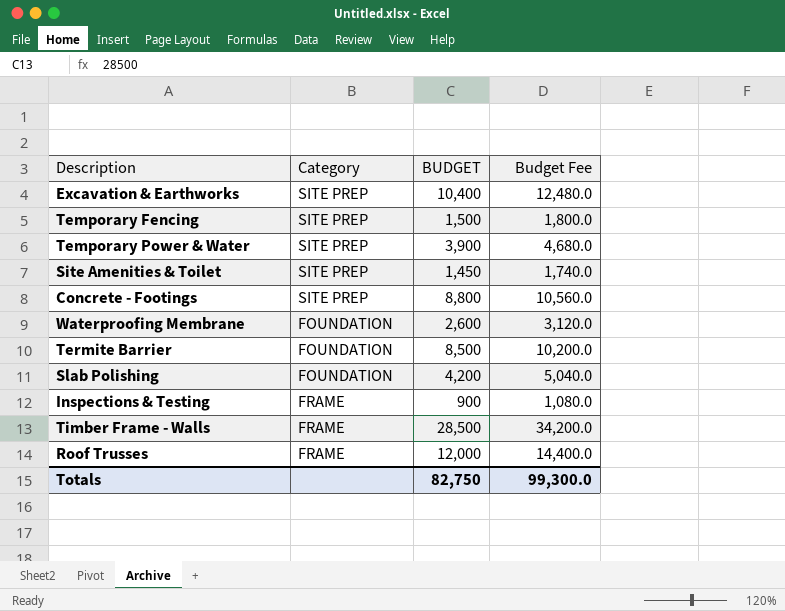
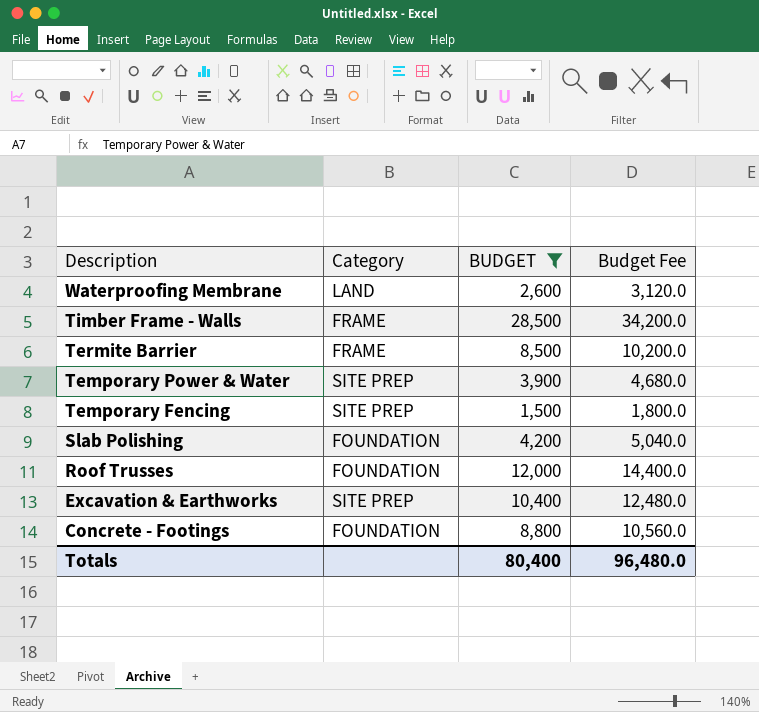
filter: none -> BUDGET >= 1,500
row order: none -> Description descending
Waterproofing Membrane | Category: FOUNDATION -> LAND
Termite Barrier | Category: FOUNDATION -> FRAME
Roof Trusses | Category: FRAME -> FOUNDATION
Concrete - Footings | Category: SITE PREP -> FOUNDATION
Totals | BUDGET: 82,750 -> 80,400
Totals | Budget Fee: 99,300.0 -> 96,480.0

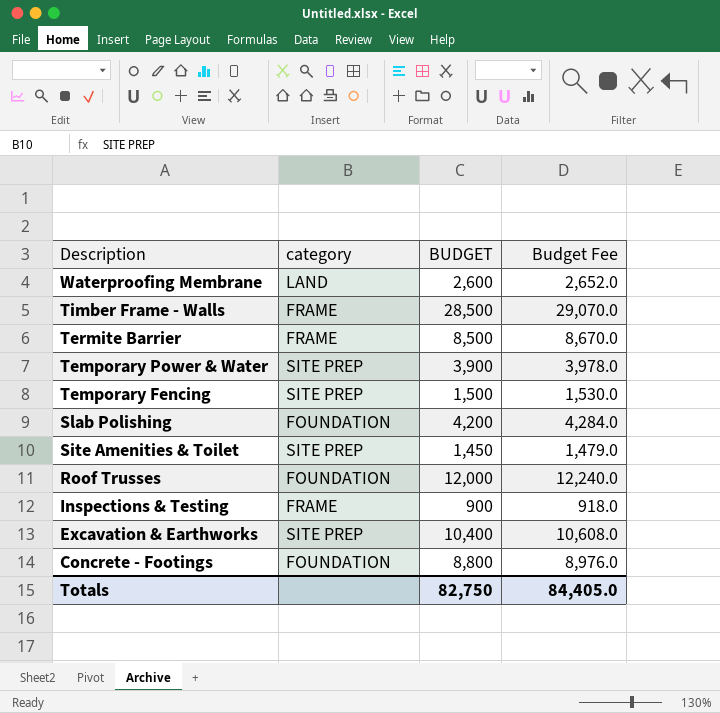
filter: BUDGET >= 1,500 -> none
column name: Category -> category
column Budget Fee | formula: [BUDGET] * 1.2 -> [BUDGET] * 1.02
Totals | BUDGET: 80,400 -> 82,750
Totals | Budget Fee: 96,480.0 -> 84,405.0

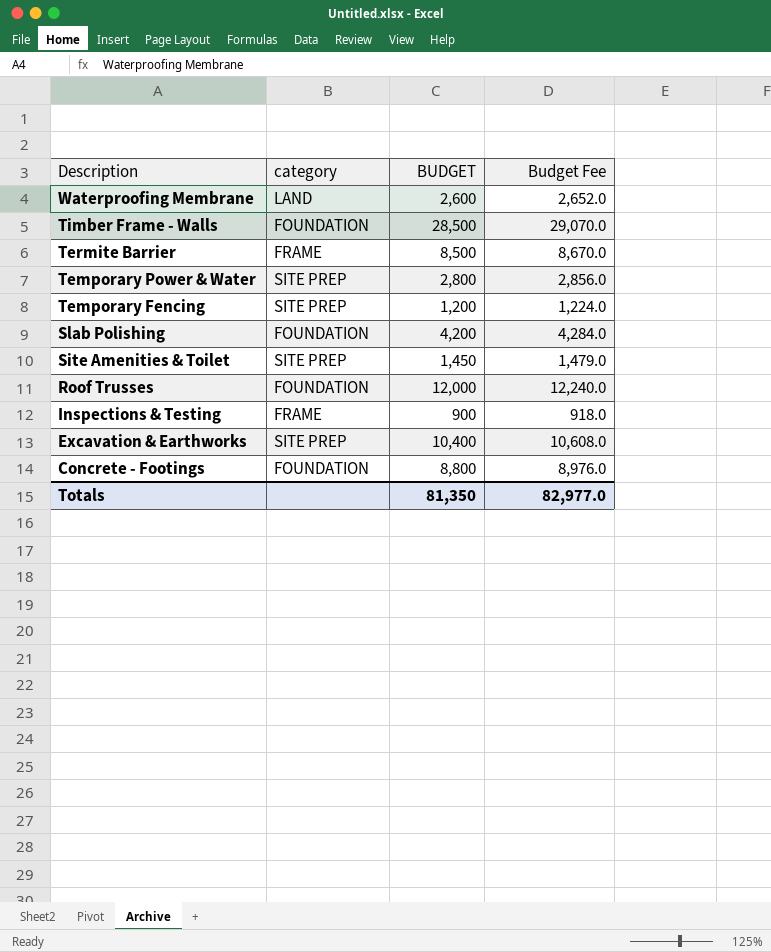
Timber Frame - Walls | category: FRAME -> FOUNDATION
Temporary Power & Water | BUDGET: 3,900 -> 2,800
Temporary Power & Water | Budget Fee: 3,978.0 -> 2,856.0
Temporary Fencing | BUDGET: 1,500 -> 1,200
Temporary Fencing | Budget Fee: 1,530.0 -> 1,224.0
Totals | BUDGET: 82,750 -> 81,350
Totals | Budget Fee: 84,405.0 -> 82,977.0

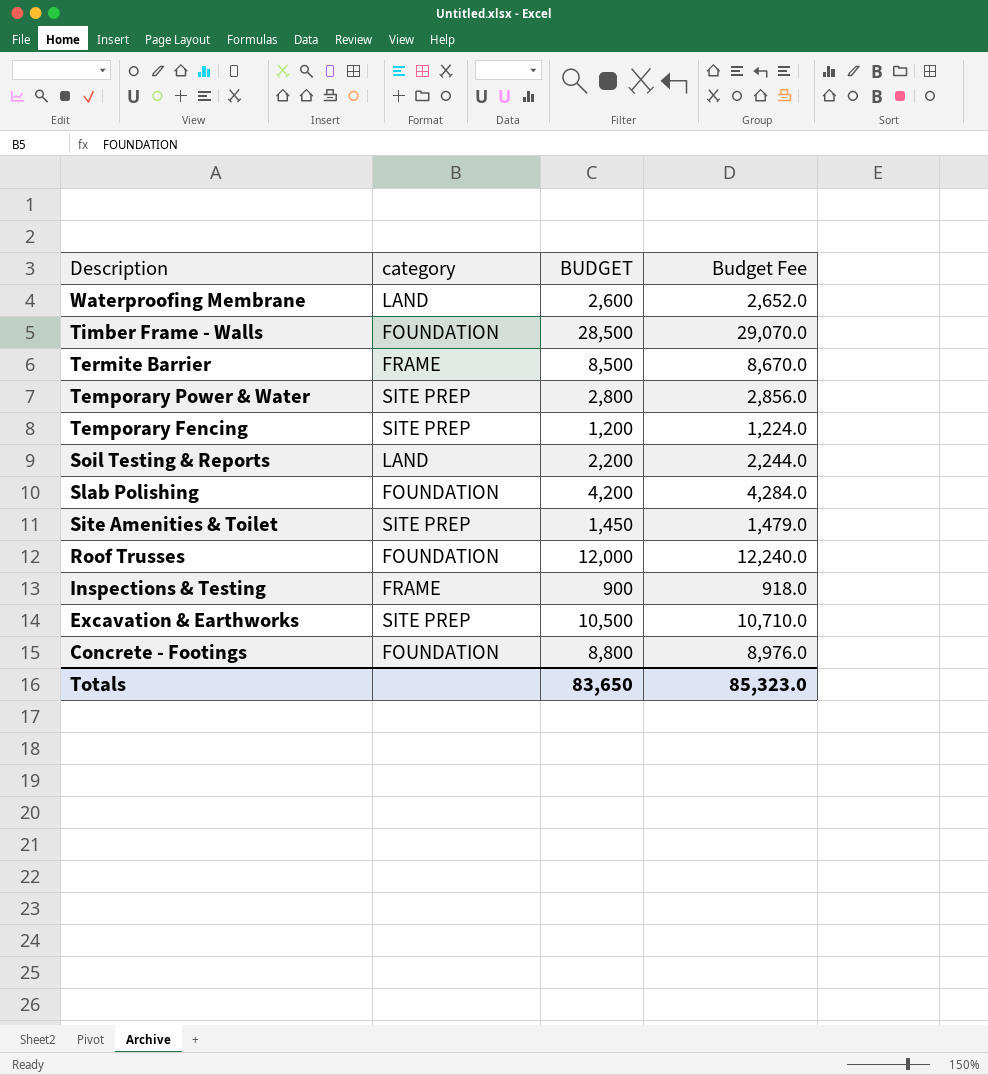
row Soil Testing & Reports: none -> LAND | 2,200 | 2,244.0
Excavation & Earthworks | BUDGET: 10,400 -> 10,500
Excavation & Earthworks | Budget Fee: 10,608.0 -> 10,710.0
Totals | BUDGET: 81,350 -> 83,650
Totals | Budget Fee: 82,977.0 -> 85,323.0

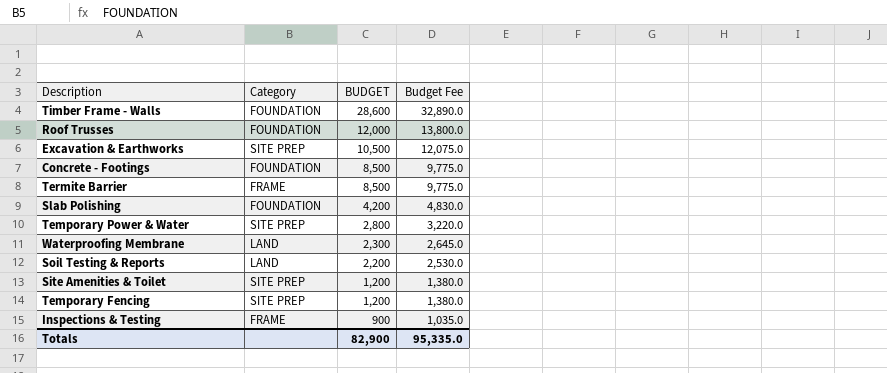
row order: Description descending -> BUDGET descending
column name: category -> Category
column Budget Fee | formula: [BUDGET] * 1.02 -> [BUDGET] * 1.15
Timber Frame - Walls | BUDGET: 28,500 -> 28,600
Concrete - Footings | BUDGET: 8,800 -> 8,500
Waterproofing Membrane | BUDGET: 2,600 -> 2,300
Site Amenities & Toilet | BUDGET: 1,450 -> 1,200
Totals | BUDGET: 83,650 -> 82,900
Totals | Budget Fee: 85,323.0 -> 95,335.0

